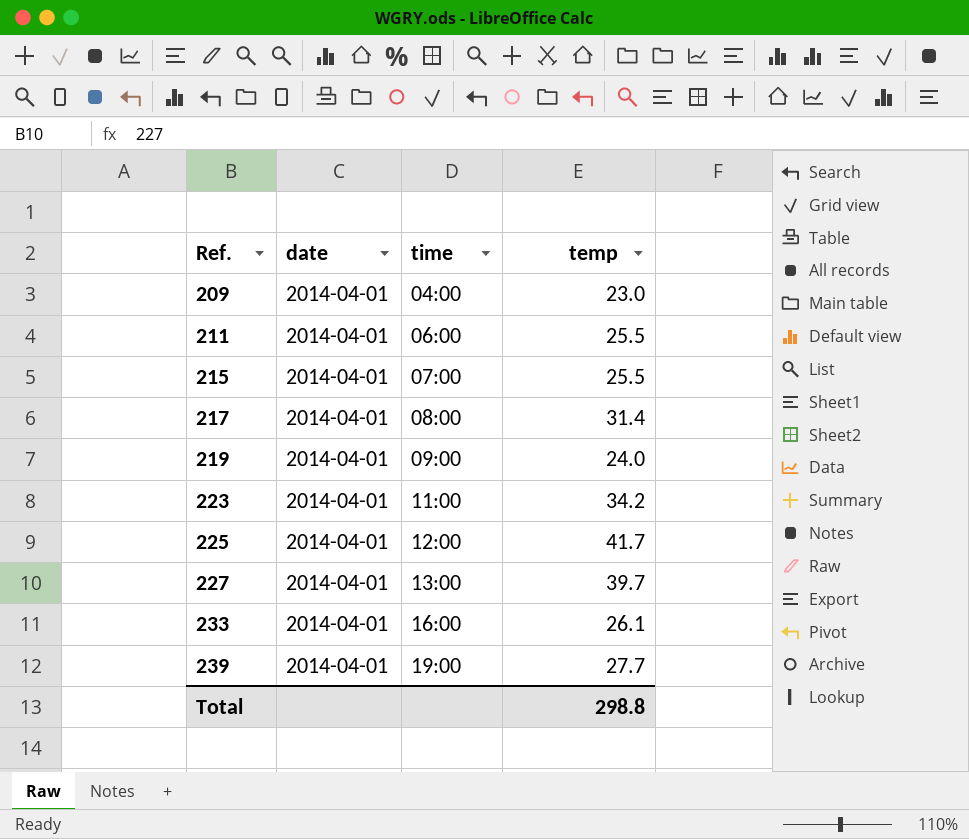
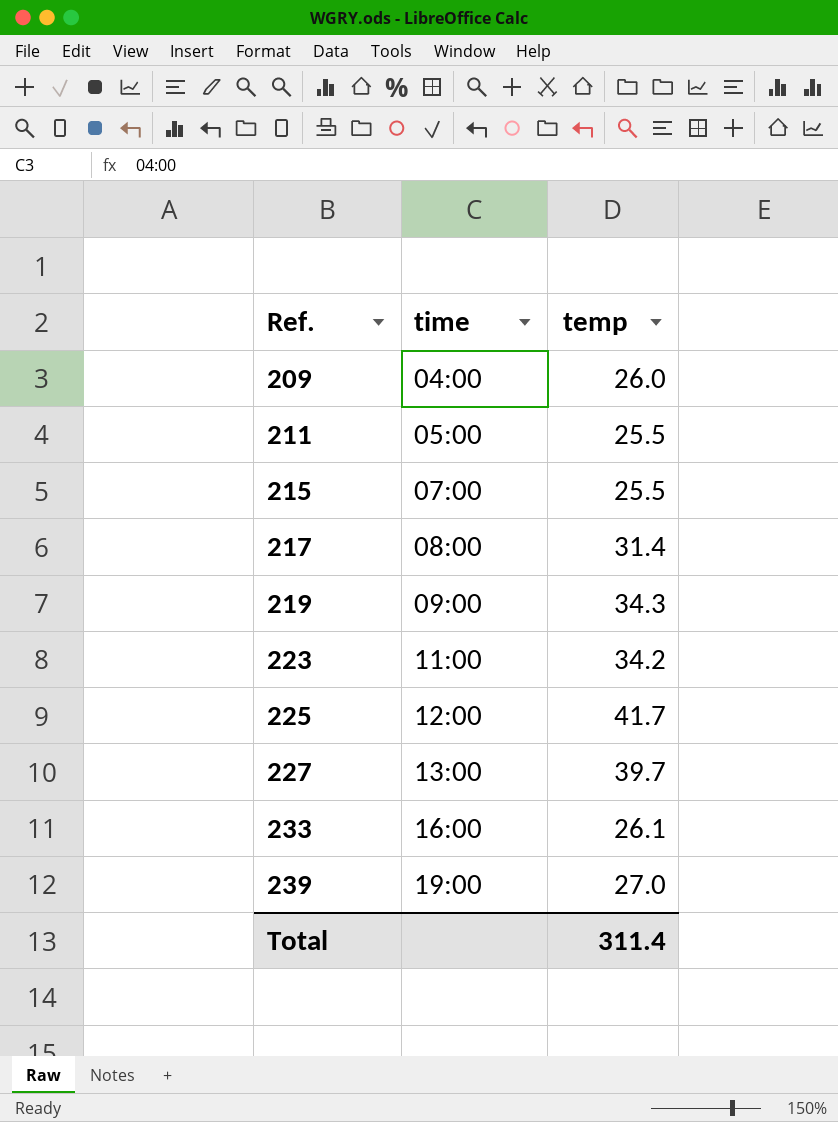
column date | position: 2 -> none
209 | temp: 23.0 -> 26.0
211 | time: 06:00 -> 05:00
219 | temp: 24.0 -> 34.3
239 | temp: 27.7 -> 27.0
Total | temp: 298.8 -> 311.4

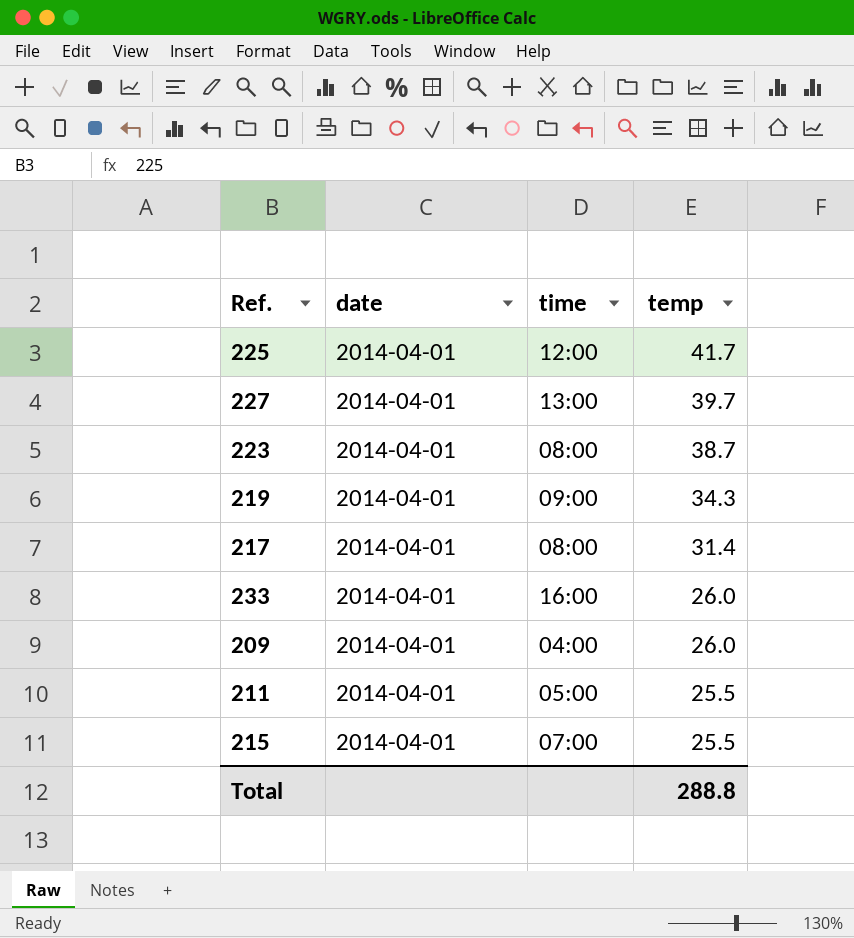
row order: Ref. ascending -> temp descending
column date | position: none -> 2
row 239: 19:00 | 27.0 -> none
223 | time: 11:00 -> 08:00
223 | temp: 34.2 -> 38.7
233 | temp: 26.1 -> 26.0
Total | temp: 311.4 -> 288.8

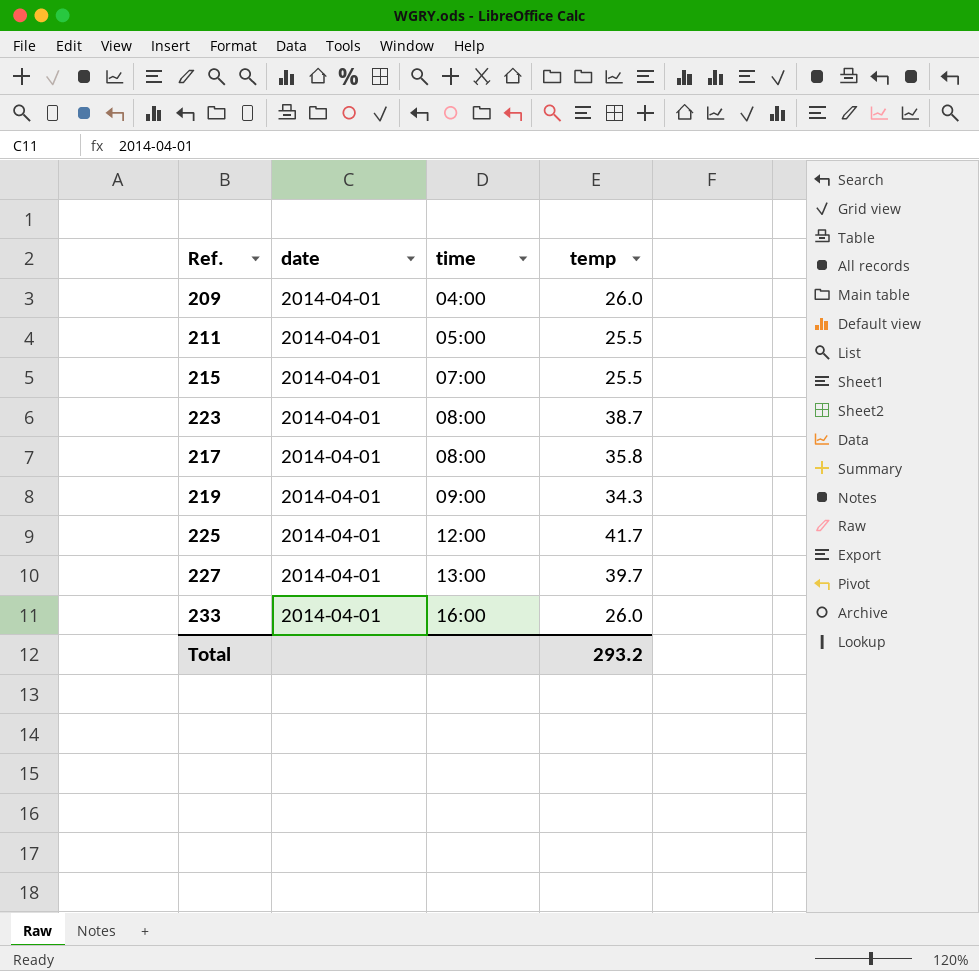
row order: temp descending -> time ascending
217 | temp: 31.4 -> 35.8
Total | temp: 288.8 -> 293.2

